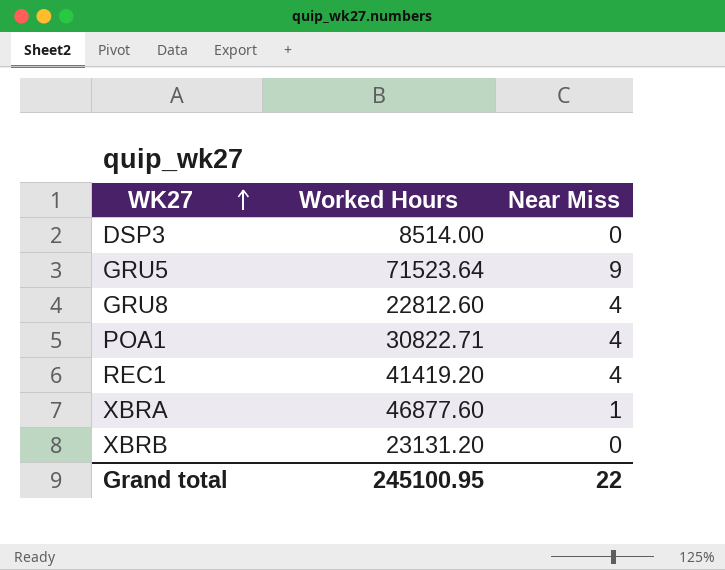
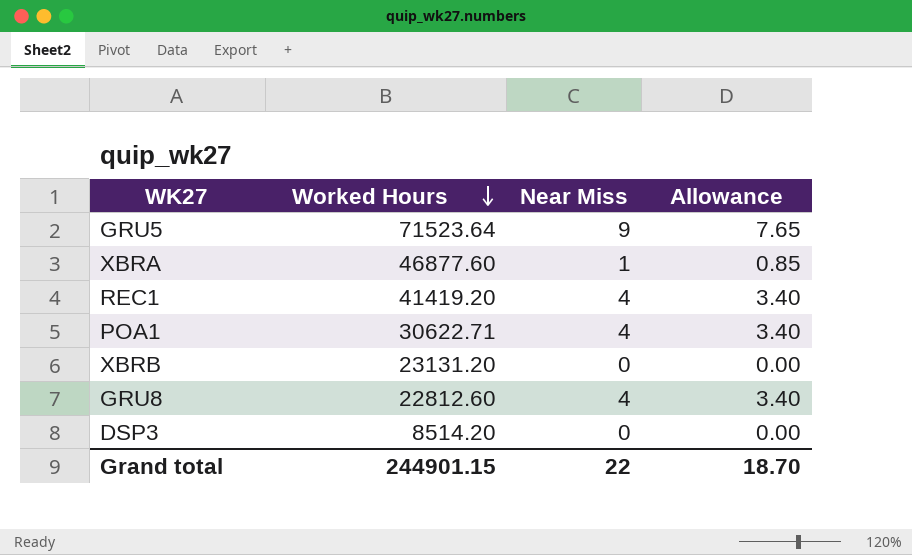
row order: WK27 ascending -> Worked Hours descending
column Allowance | formula: none -> [Near Miss] * 0.85
POA1 | Worked Hours: 30822.71 -> 30622.71
DSP3 | Worked Hours: 8514.00 -> 8514.20
Grand total | Worked Hours: 245100.95 -> 244901.15

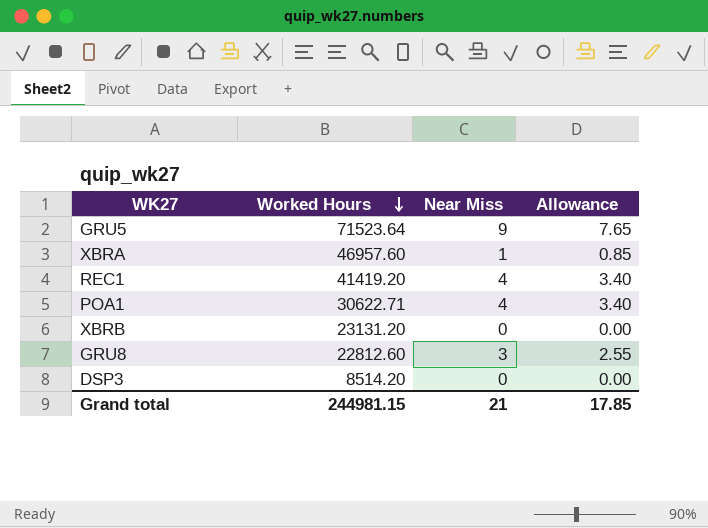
XBRA | Worked Hours: 46877.60 -> 46957.60
GRU8 | Near Miss: 4 -> 3
GRU8 | Allowance: 3.40 -> 2.55
Grand total | Worked Hours: 244901.15 -> 244981.15
Grand total | Near Miss: 22 -> 21
Grand total | Allowance: 18.70 -> 17.85

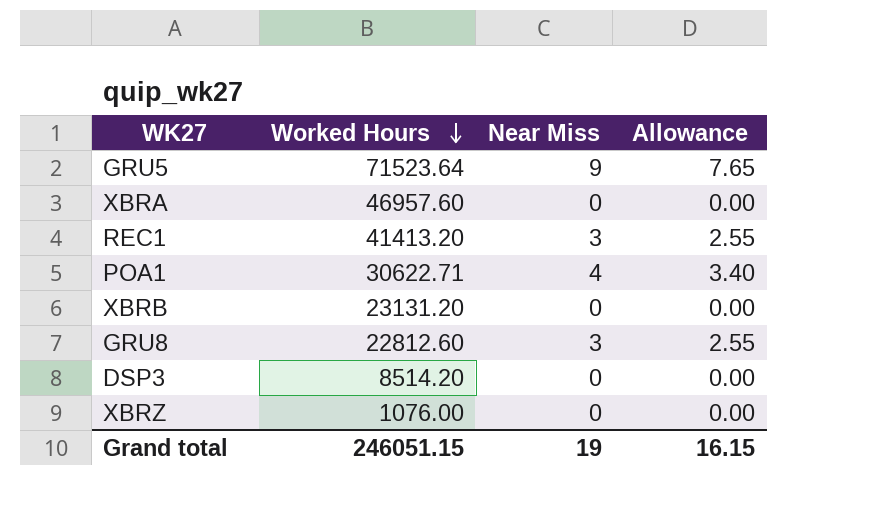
XBRA | Near Miss: 1 -> 0
XBRA | Allowance: 0.85 -> 0.00
REC1 | Worked Hours: 41419.20 -> 41413.20
REC1 | Near Miss: 4 -> 3
REC1 | Allowance: 3.40 -> 2.55
row XBRZ: none -> 1076.00 | 0 | 0.00
Grand total | Worked Hours: 244981.15 -> 246051.15
Grand total | Near Miss: 21 -> 19
Grand total | Allowance: 17.85 -> 16.15

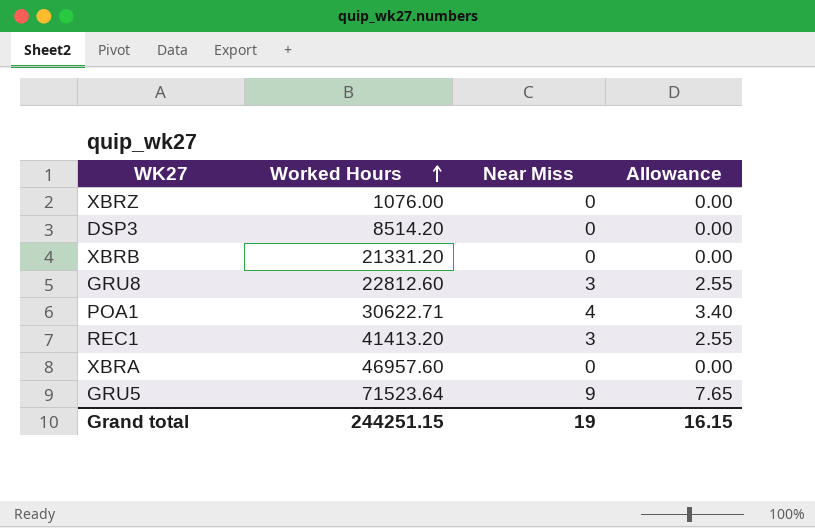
row order: Worked Hours descending -> Worked Hours ascending
XBRB | Worked Hours: 23131.20 -> 21331.20
Grand total | Worked Hours: 246051.15 -> 244251.15

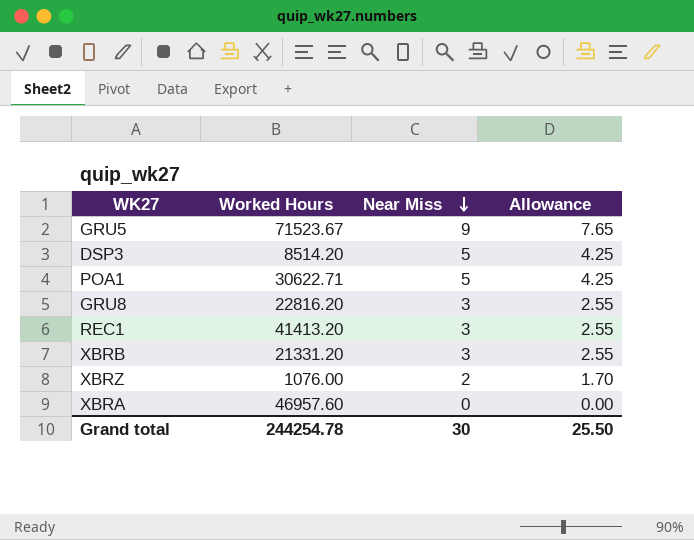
row order: Worked Hours ascending -> Near Miss descending
GRU5 | Worked Hours: 71523.64 -> 71523.67
DSP3 | Near Miss: 0 -> 5
DSP3 | Allowance: 0.00 -> 4.25
POA1 | Near Miss: 4 -> 5
POA1 | Allowance: 3.40 -> 4.25
GRU8 | Worked Hours: 22812.60 -> 22816.20
XBRB | Near Miss: 0 -> 3
XBRB | Allowance: 0.00 -> 2.55
XBRZ | Near Miss: 0 -> 2
XBRZ | Allowance: 0.00 -> 1.70
Grand total | Worked Hours: 244251.15 -> 244254.78
Grand total | Near Miss: 19 -> 30
Grand total | Allowance: 16.15 -> 25.50

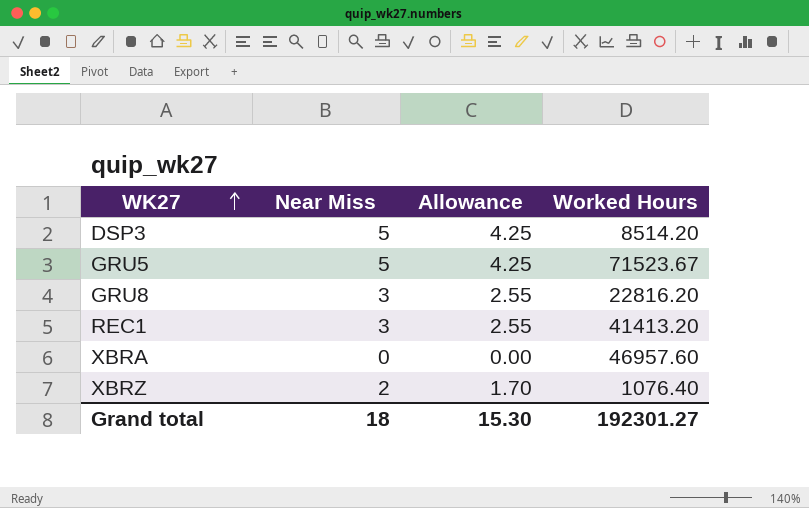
row order: Near Miss descending -> WK27 ascending
column Worked Hours | position: 2 -> 4
row POA1: 30622.71 | 5 | 4.25 -> none
row XBRB: 21331.20 | 3 | 2.55 -> none
GRU5 | Near Miss: 9 -> 5
GRU5 | Allowance: 7.65 -> 4.25
XBRZ | Worked Hours: 1076.00 -> 1076.40
Grand total | Near Miss: 30 -> 18
Grand total | Allowance: 25.50 -> 15.30
Grand total | Worked Hours: 244254.78 -> 192301.27

